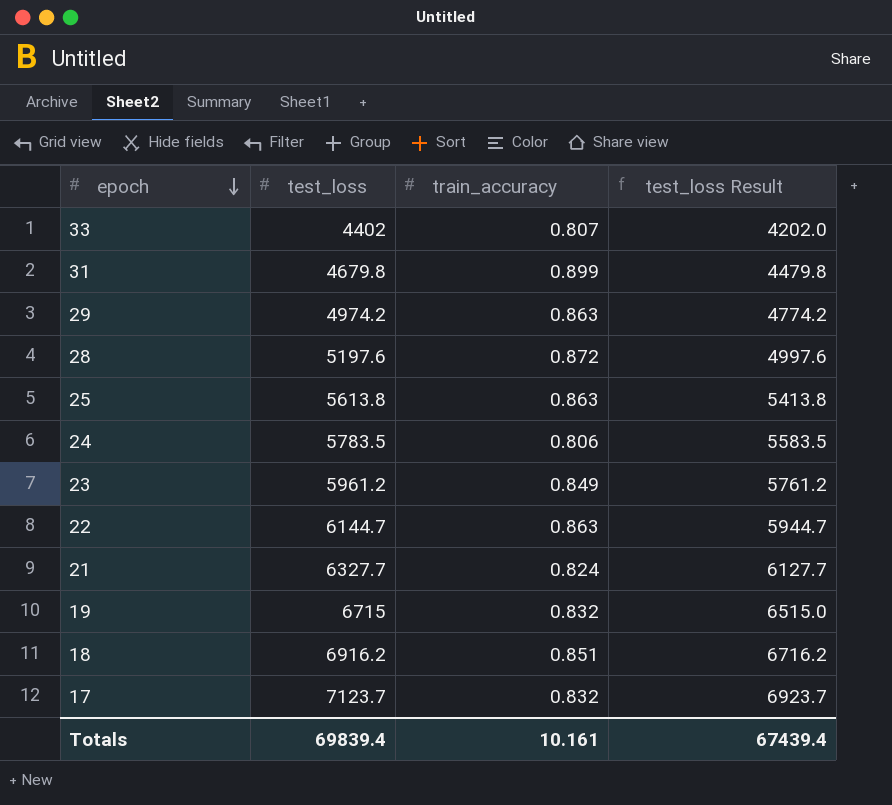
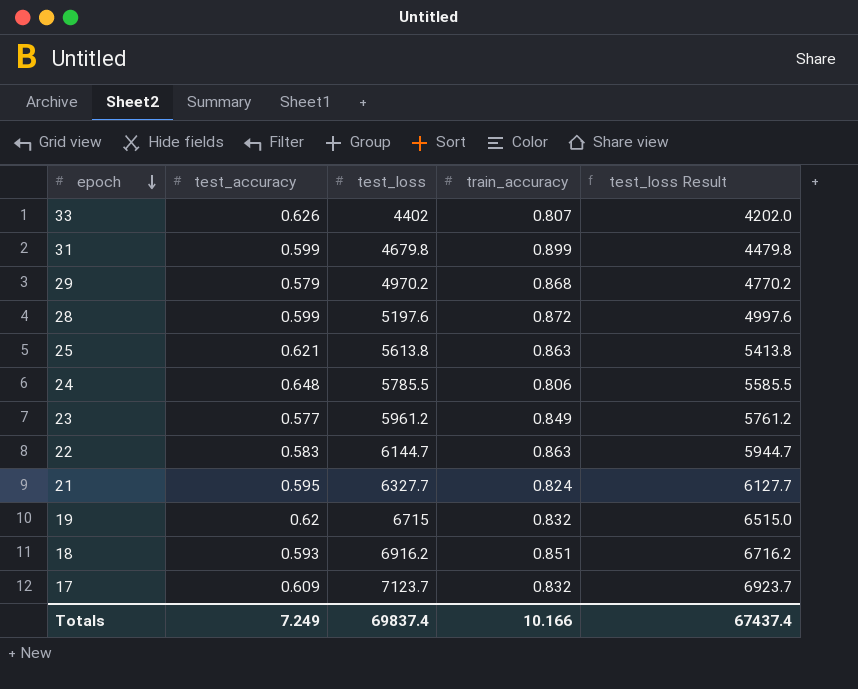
column test_accuracy | position: none -> 2
29 | test_loss: 4974.2 -> 4970.2
29 | train_accuracy: 0.863 -> 0.868
29 | test_loss Result: 4774.2 -> 4770.2
24 | test_loss: 5783.5 -> 5785.5
24 | test_loss Result: 5583.5 -> 5585.5
Totals | test_loss: 69839.4 -> 69837.4
Totals | train_accuracy: 10.161 -> 10.166
Totals | test_loss Result: 67439.4 -> 67437.4

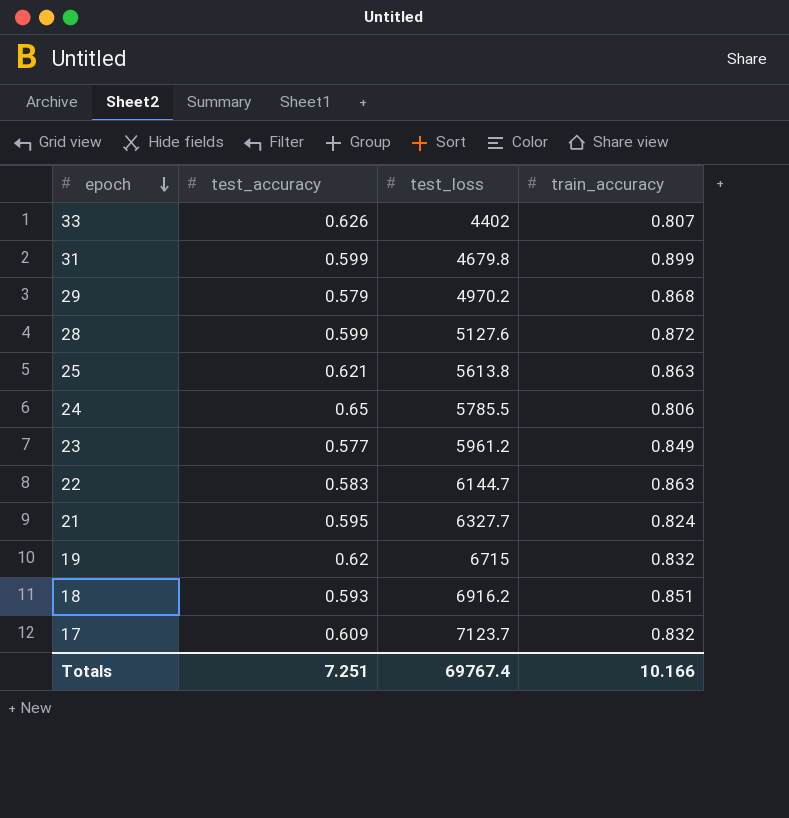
column test_loss Result | formula: [test_loss] - 200 -> none
28 | test_loss: 5197.6 -> 5127.6
24 | test_accuracy: 0.648 -> 0.65
Totals | test_accuracy: 7.249 -> 7.251
Totals | test_loss: 69837.4 -> 69767.4

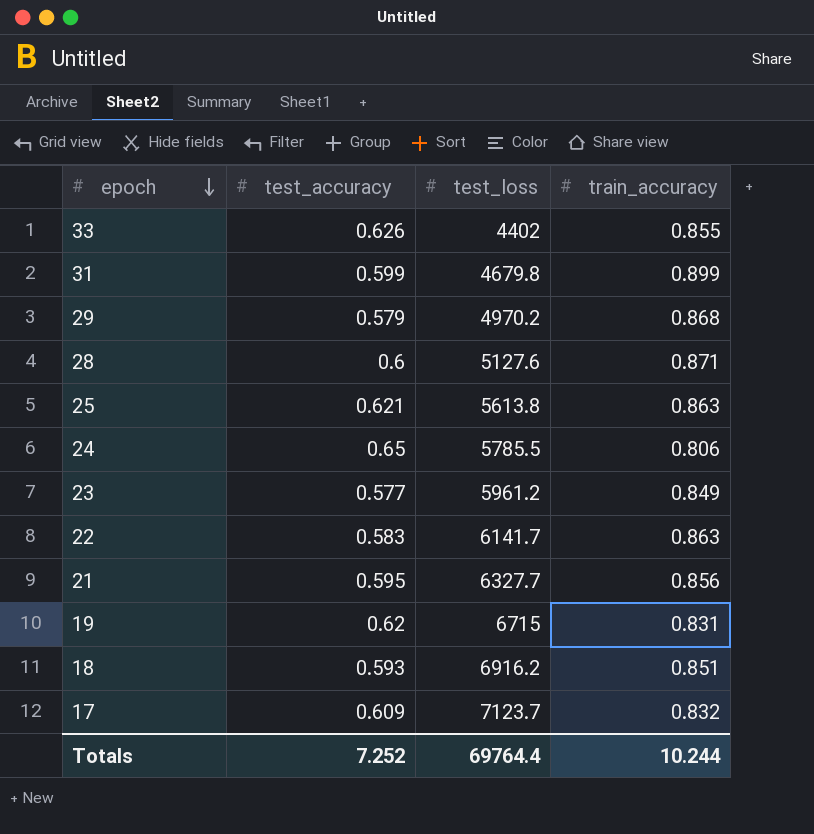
33 | train_accuracy: 0.807 -> 0.855
28 | test_accuracy: 0.599 -> 0.6
28 | train_accuracy: 0.872 -> 0.871
22 | test_loss: 6144.7 -> 6141.7
21 | train_accuracy: 0.824 -> 0.856
19 | train_accuracy: 0.832 -> 0.831
Totals | test_accuracy: 7.251 -> 7.252
Totals | test_loss: 69767.4 -> 69764.4
Totals | train_accuracy: 10.166 -> 10.244

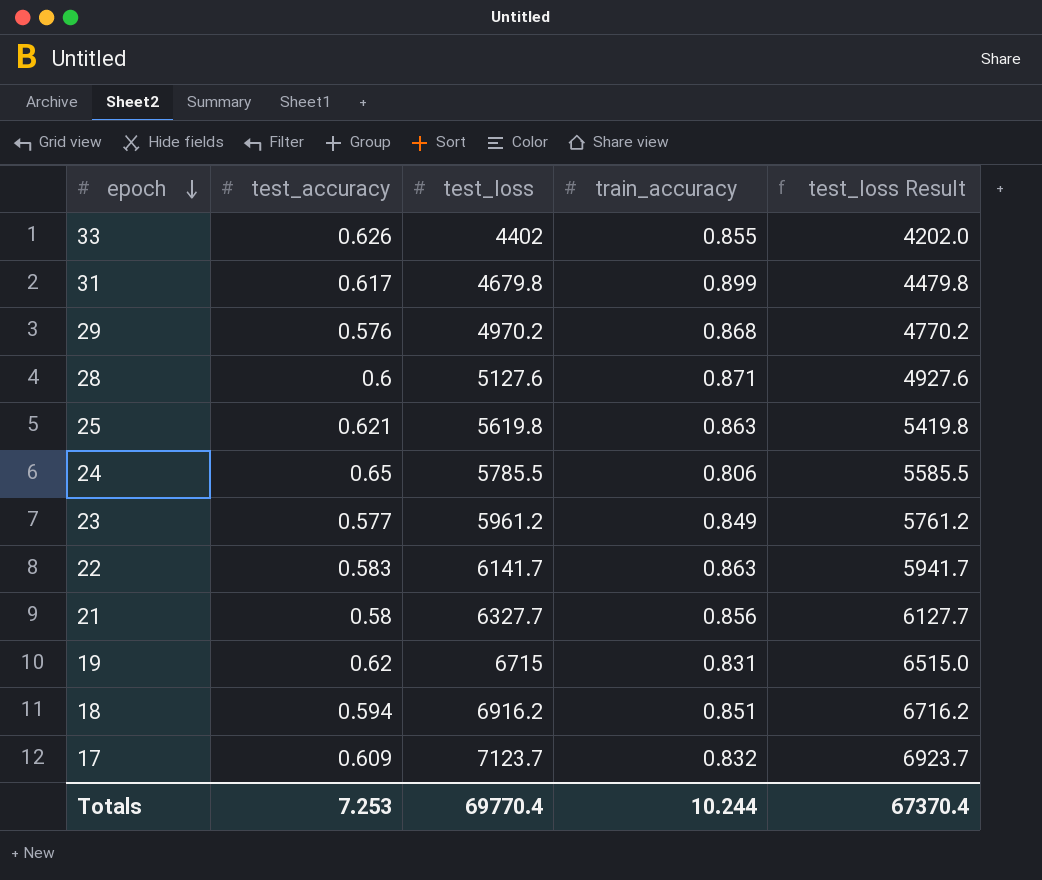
column test_loss Result | formula: none -> [test_loss] - 200
31 | test_accuracy: 0.599 -> 0.617
29 | test_accuracy: 0.579 -> 0.576
25 | test_loss: 5613.8 -> 5619.8
21 | test_accuracy: 0.595 -> 0.58
18 | test_accuracy: 0.593 -> 0.594
Totals | test_accuracy: 7.252 -> 7.253
Totals | test_loss: 69764.4 -> 69770.4

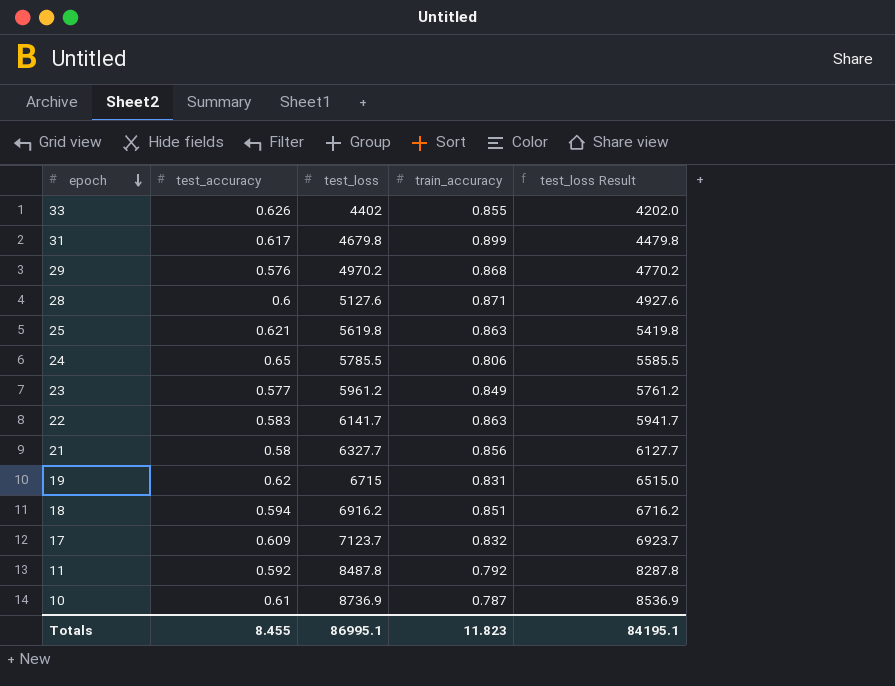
row 11: none -> 0.592 | 8487.8 | 0.792 | 8287.8
row 10: none -> 0.61 | 8736.9 | 0.787 | 8536.9
Totals | test_accuracy: 7.253 -> 8.455
Totals | test_loss: 69770.4 -> 86995.1
Totals | train_accuracy: 10.244 -> 11.823
Totals | test_loss Result: 67370.4 -> 84195.1

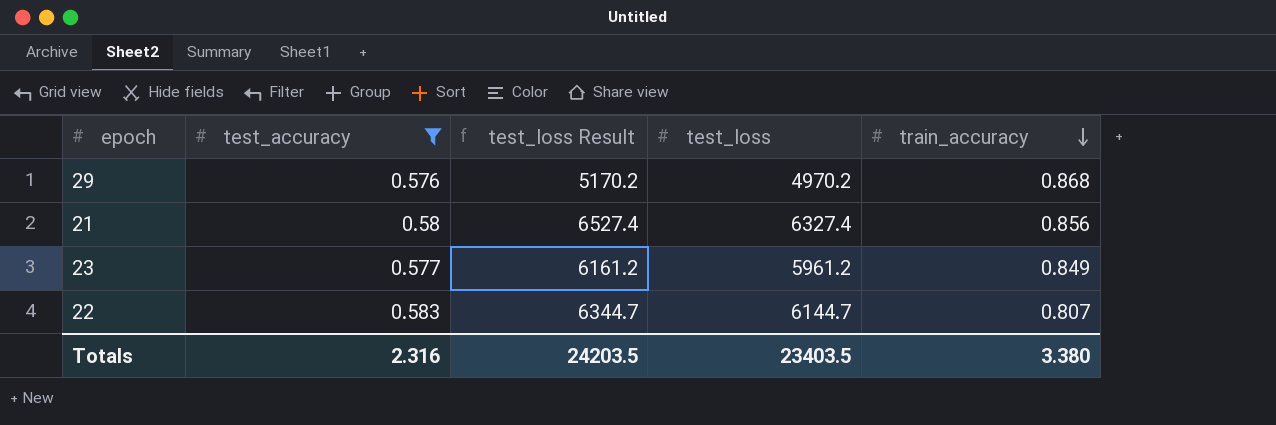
filter: none -> test_accuracy <= 0.583
row order: epoch descending -> train_accuracy descending
column test_loss Result | formula: [test_loss] - 200 -> [test_loss] + 200
column test_loss Result | position: 5 -> 3
21 | test_loss: 6327.7 -> 6327.4
22 | test_loss: 6141.7 -> 6144.7
22 | train_accuracy: 0.863 -> 0.807
Totals | test_accuracy: 8.455 -> 2.316
Totals | test_loss Result: 84195.1 -> 24203.5
Totals | test_loss: 86995.1 -> 23403.5
Totals | train_accuracy: 11.823 -> 3.380

